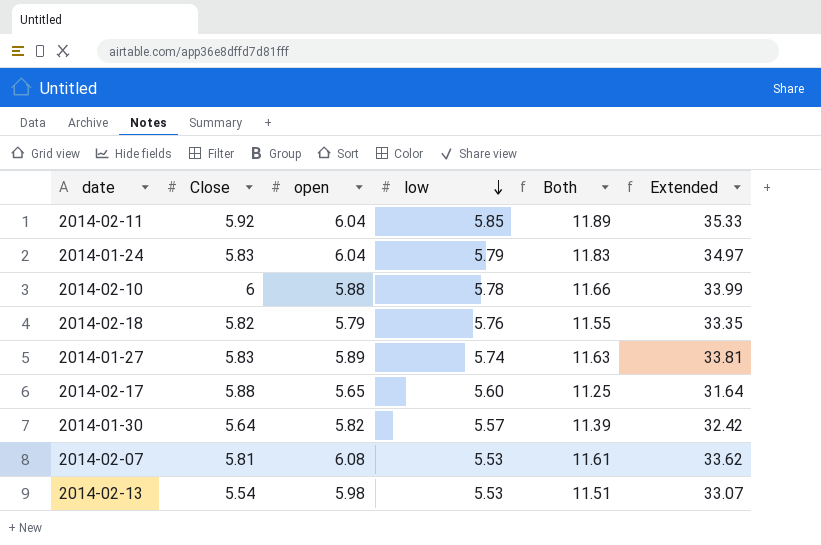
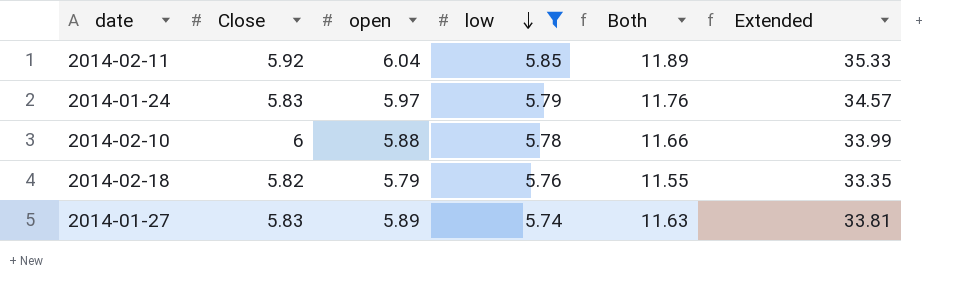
filter: none -> low >= 5.74
2014-01-24 | open: 6.04 -> 5.97
2014-01-24 | Both: 11.83 -> 11.76
2014-01-24 | Extended: 34.97 -> 34.57

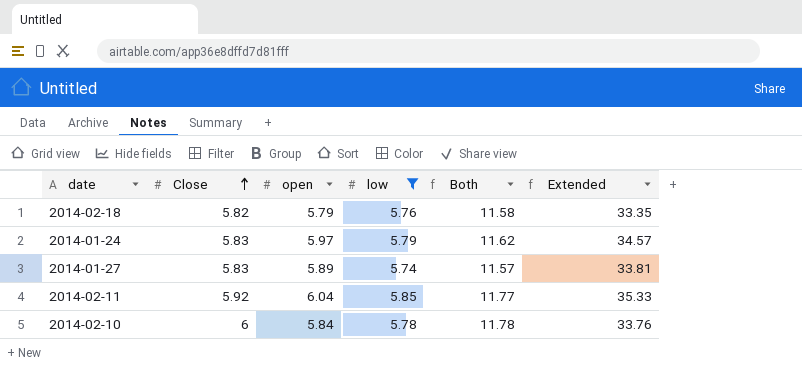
row order: low descending -> Close ascending
column Both | formula: [open] + [low] -> [Close] + [low]
2014-02-10 | open: 5.88 -> 5.84
2014-02-10 | Extended: 33.99 -> 33.76

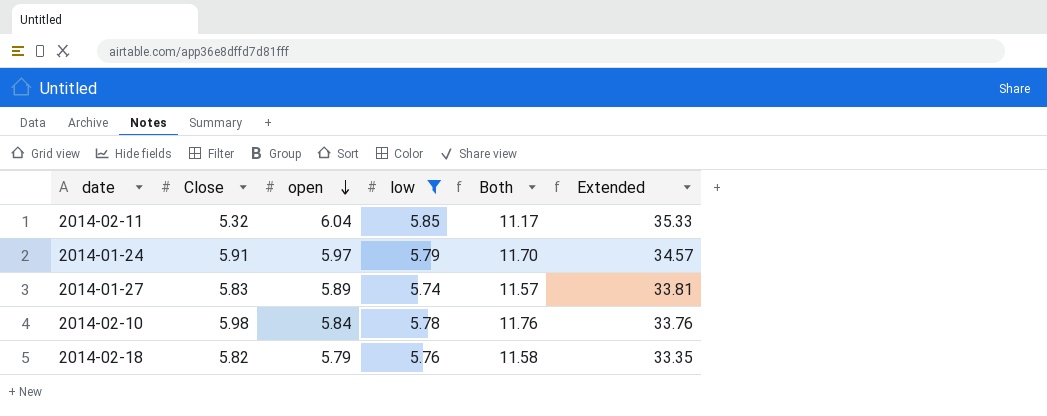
row order: Close ascending -> open descending
2014-02-11 | Close: 5.92 -> 5.32
2014-02-11 | Both: 11.77 -> 11.17
2014-01-24 | Close: 5.83 -> 5.91
2014-01-24 | Both: 11.62 -> 11.70
2014-02-10 | Close: 6 -> 5.98
2014-02-10 | Both: 11.78 -> 11.76

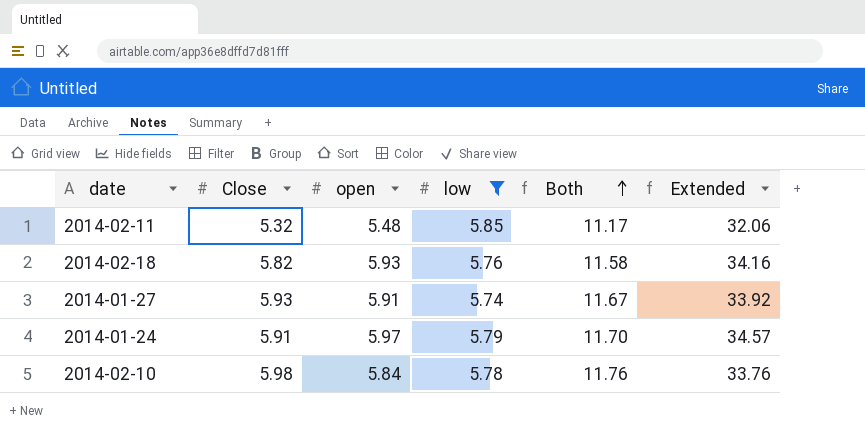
row order: open descending -> Both ascending
2014-02-11 | open: 6.04 -> 5.48
2014-02-11 | Extended: 35.33 -> 32.06
2014-02-18 | open: 5.79 -> 5.93
2014-02-18 | Extended: 33.35 -> 34.16
2014-01-27 | Close: 5.83 -> 5.93
2014-01-27 | open: 5.89 -> 5.91
2014-01-27 | Both: 11.57 -> 11.67
2014-01-27 | Extended: 33.81 -> 33.92

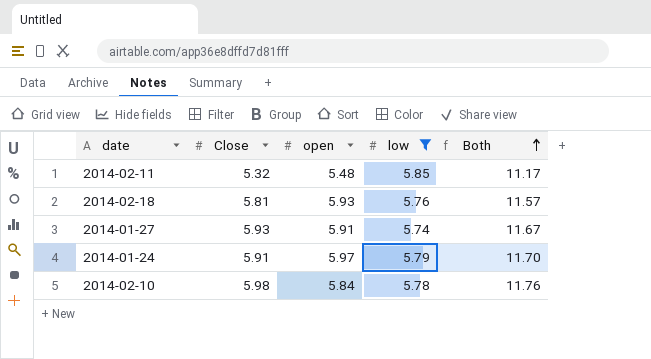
column Extended | formula: [open] * [low] -> none
2014-02-18 | Close: 5.82 -> 5.81
2014-02-18 | Both: 11.58 -> 11.57

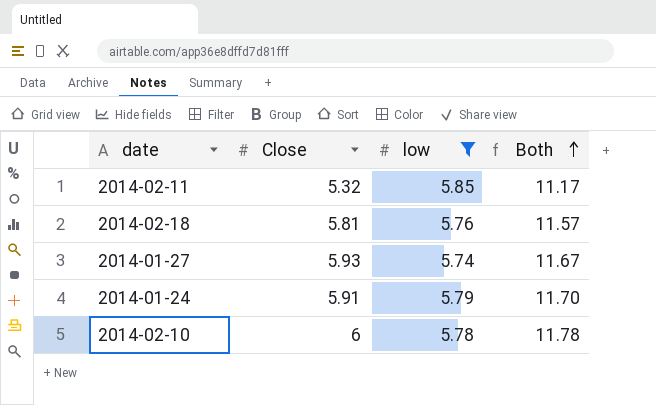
column open | position: 3 -> none
2014-02-10 | Close: 5.98 -> 6
2014-02-10 | Both: 11.76 -> 11.78

